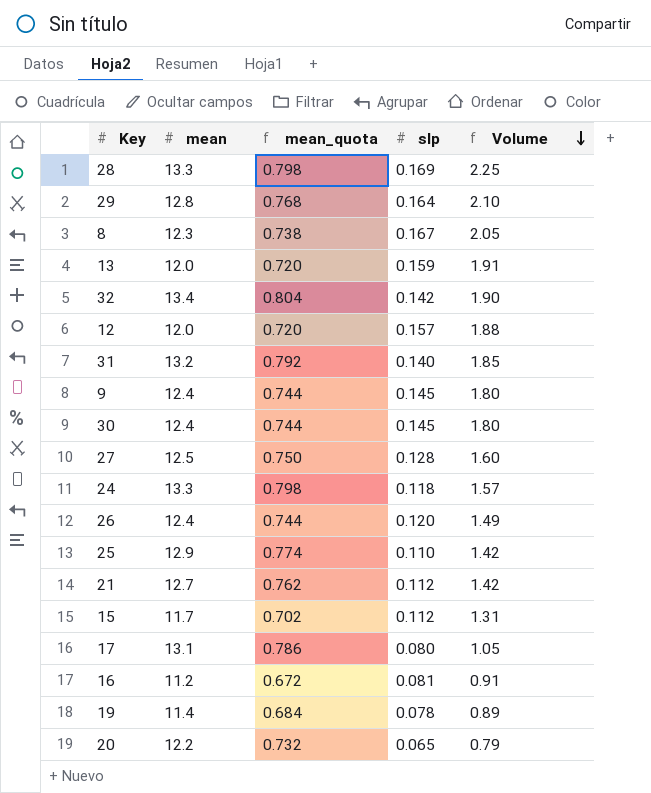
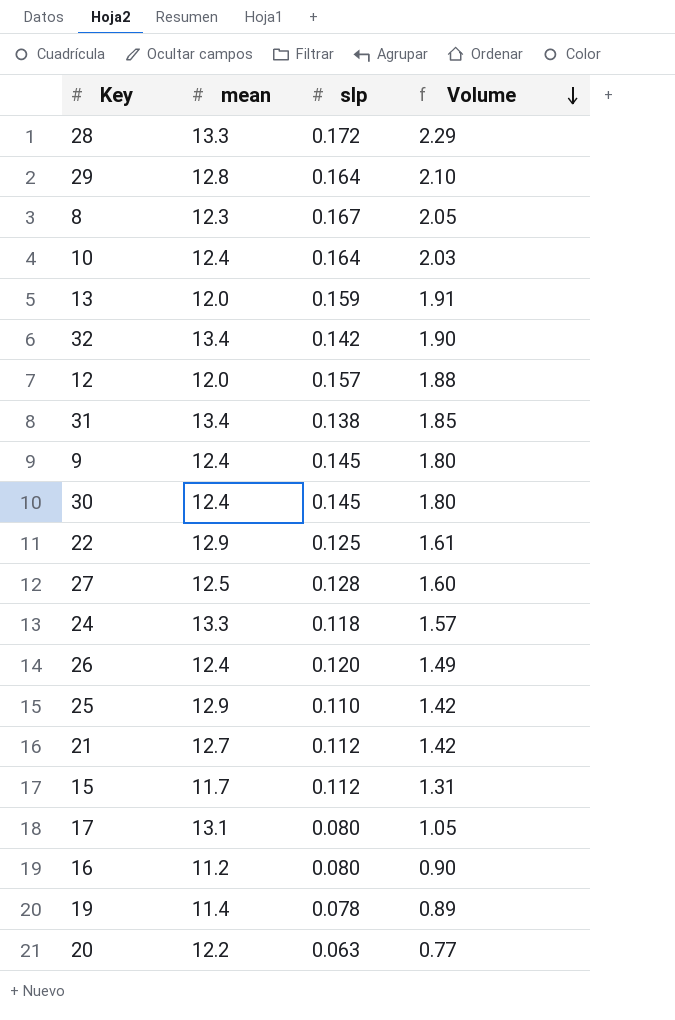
column mean_quota | formula: [mean] * 0.06 -> none
28 | slp: 0.169 -> 0.172
28 | Volume: 2.25 -> 2.29
row 10: none -> 12.4 | 0.164 | 2.03
31 | mean: 13.2 -> 13.4
31 | slp: 0.140 -> 0.138
row 22: none -> 12.9 | 0.125 | 1.61
16 | slp: 0.081 -> 0.080
16 | Volume: 0.91 -> 0.90
20 | slp: 0.065 -> 0.063
20 | Volume: 0.79 -> 0.77

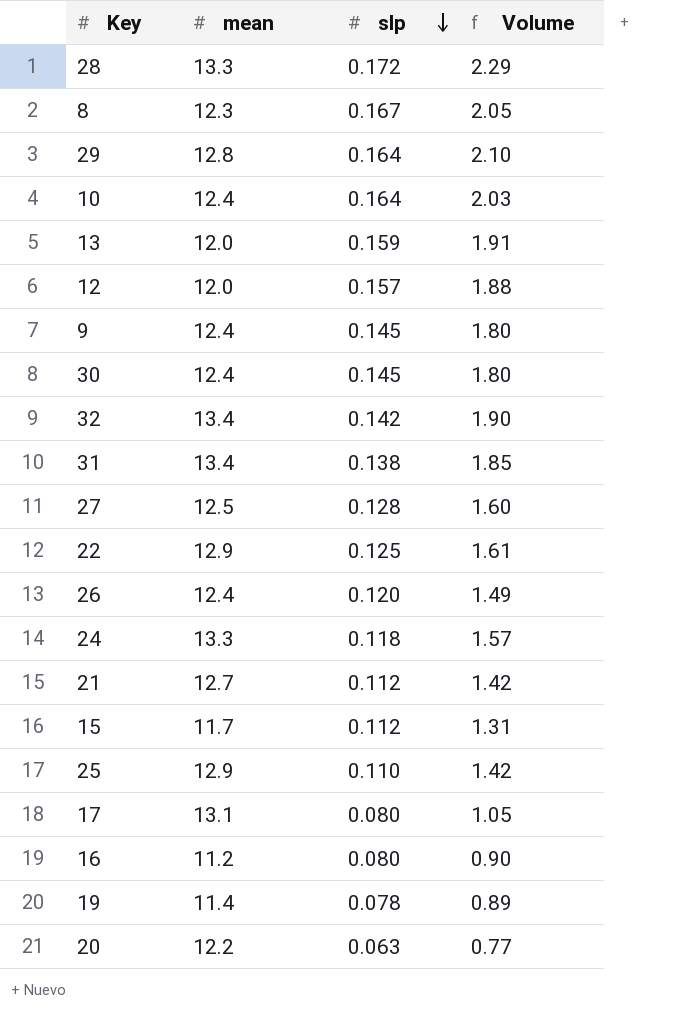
row order: Volume descending -> slp descending

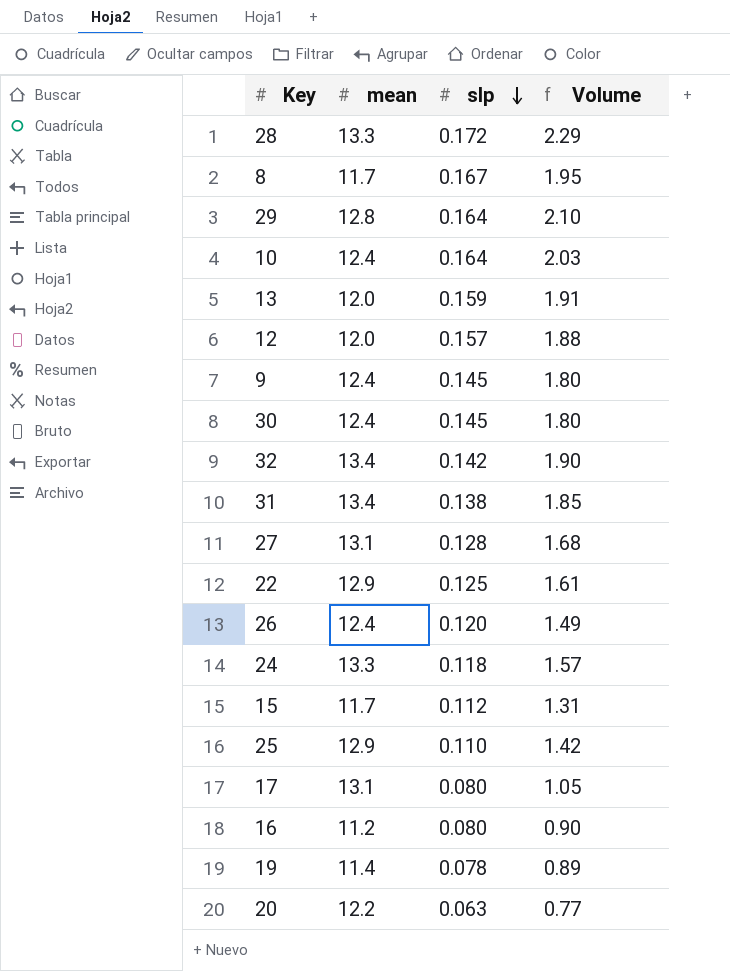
row 21: 12.7 | 0.112 | 1.42 -> none
8 | mean: 12.3 -> 11.7
8 | Volume: 2.05 -> 1.95
27 | mean: 12.5 -> 13.1
27 | Volume: 1.60 -> 1.68

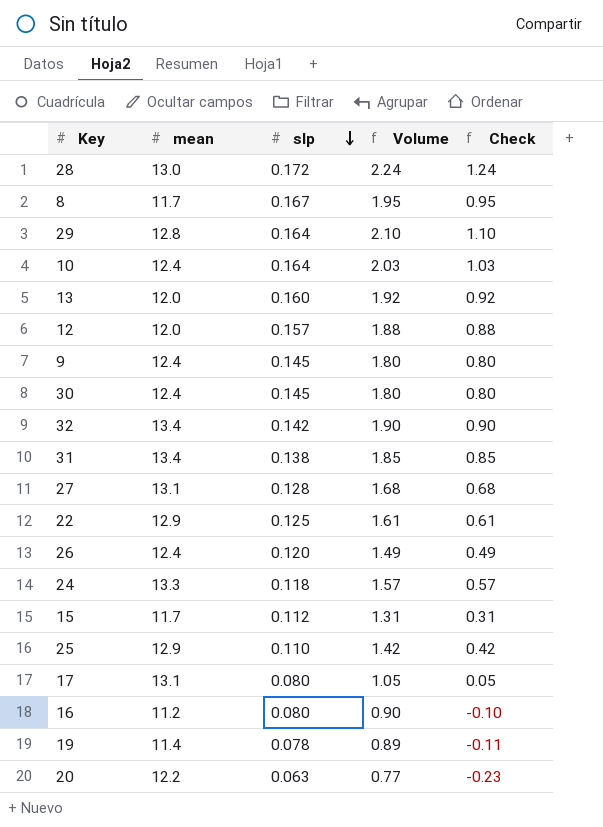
column Check | formula: none -> [Volume] - 1
28 | mean: 13.3 -> 13.0
28 | Volume: 2.29 -> 2.24
13 | slp: 0.159 -> 0.160
13 | Volume: 1.91 -> 1.92

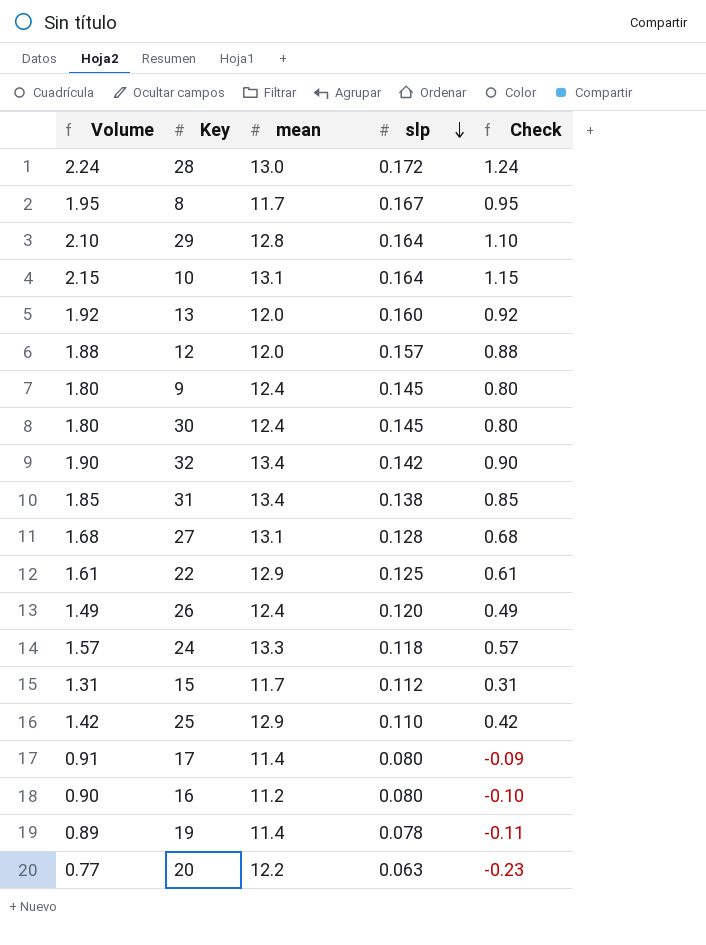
column Volume | position: 4 -> 1
10 | Volume: 2.03 -> 2.15
10 | mean: 12.4 -> 13.1
10 | Check: 1.03 -> 1.15
17 | Volume: 1.05 -> 0.91
17 | mean: 13.1 -> 11.4
17 | Check: 0.05 -> -0.09

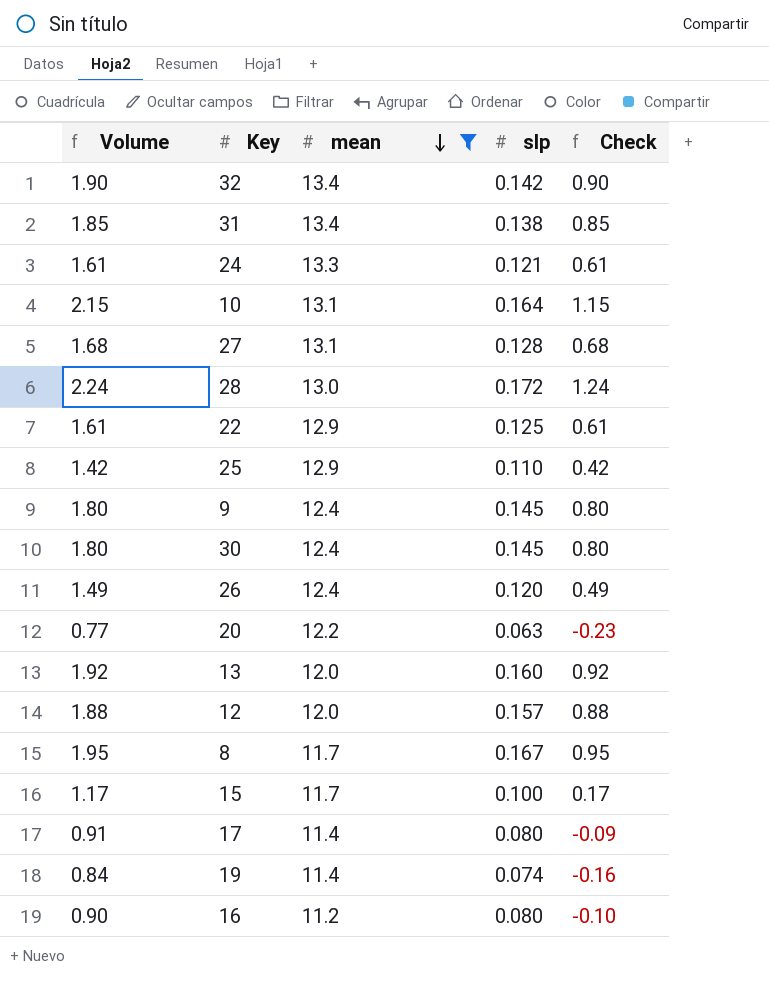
filter: none -> mean != 12.8
row order: slp descending -> mean descending
24 | Volume: 1.57 -> 1.61
24 | slp: 0.118 -> 0.121
24 | Check: 0.57 -> 0.61
15 | Volume: 1.31 -> 1.17
15 | slp: 0.112 -> 0.100
15 | Check: 0.31 -> 0.17
19 | Volume: 0.89 -> 0.84
19 | slp: 0.078 -> 0.074
19 | Check: -0.11 -> -0.16

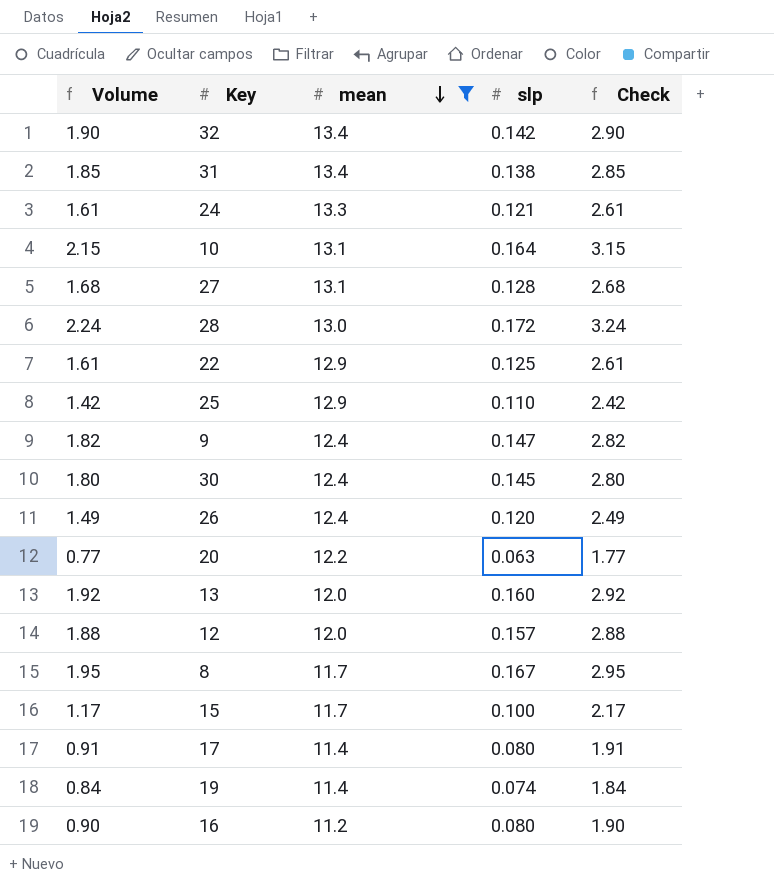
column Check | formula: [Volume] - 1 -> [Volume] + 1
9 | Volume: 1.80 -> 1.82
9 | slp: 0.145 -> 0.147

